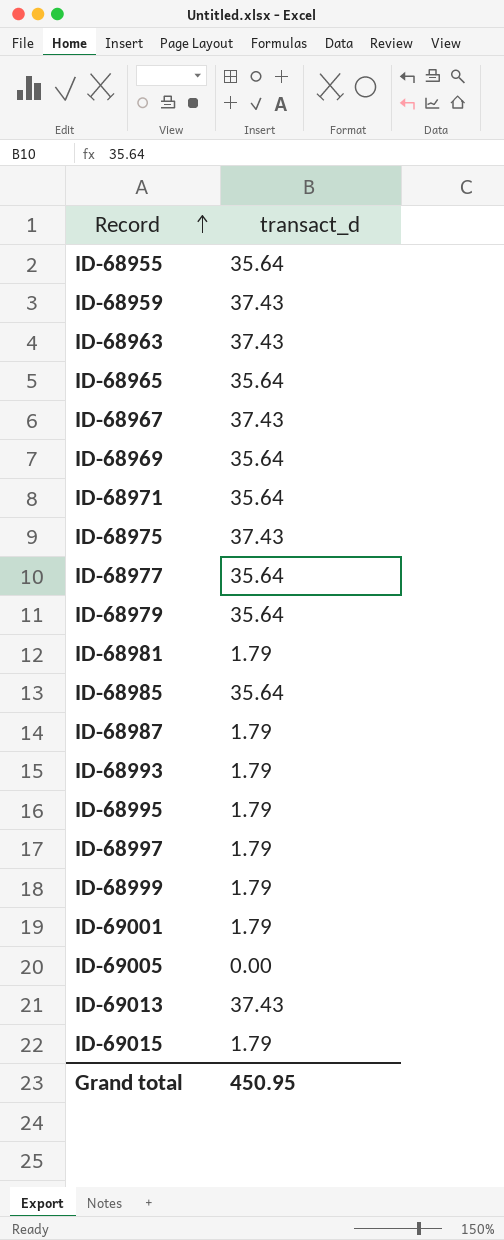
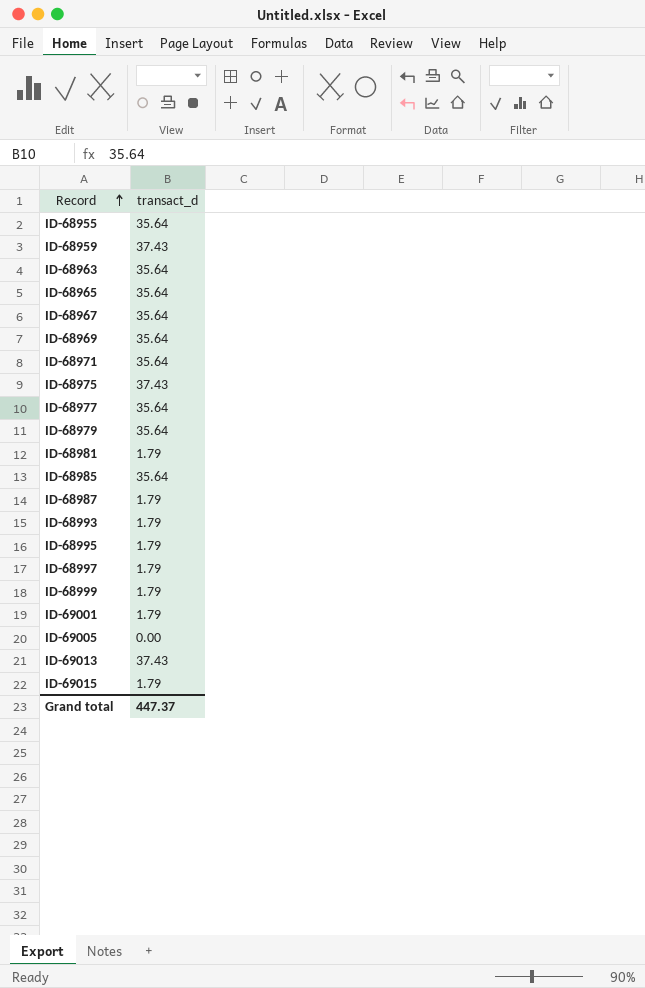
ID-68963 | transact_d: 37.43 -> 35.64
ID-68967 | transact_d: 37.43 -> 35.64
Grand total | transact_d: 450.95 -> 447.37

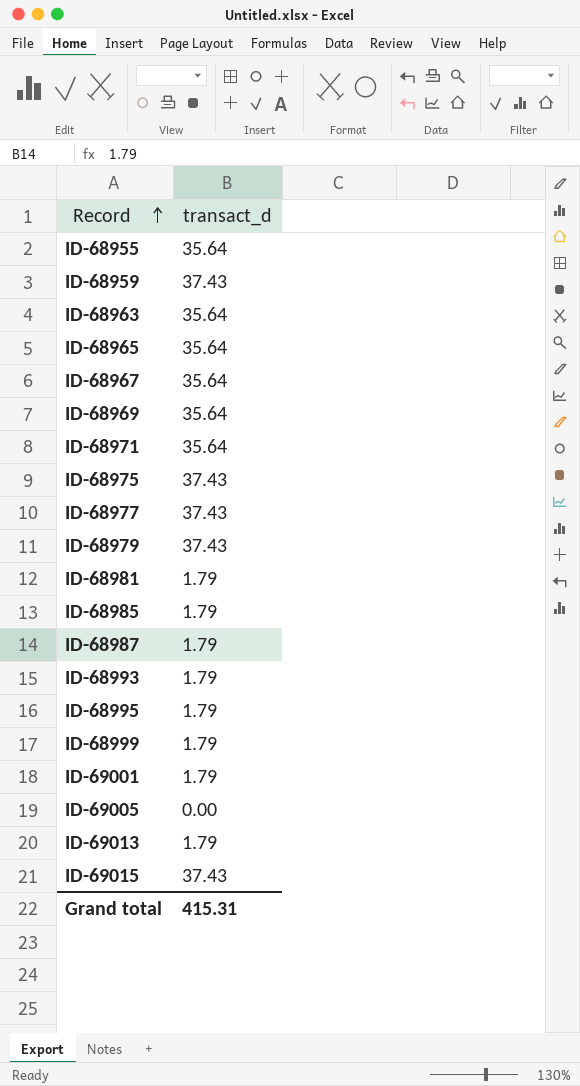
row ID-68997: 1.79 -> none
ID-68977 | transact_d: 35.64 -> 37.43
ID-68979 | transact_d: 35.64 -> 37.43
ID-68985 | transact_d: 35.64 -> 1.79
ID-69013 | transact_d: 37.43 -> 1.79
ID-69015 | transact_d: 1.79 -> 37.43
Grand total | transact_d: 447.37 -> 415.31

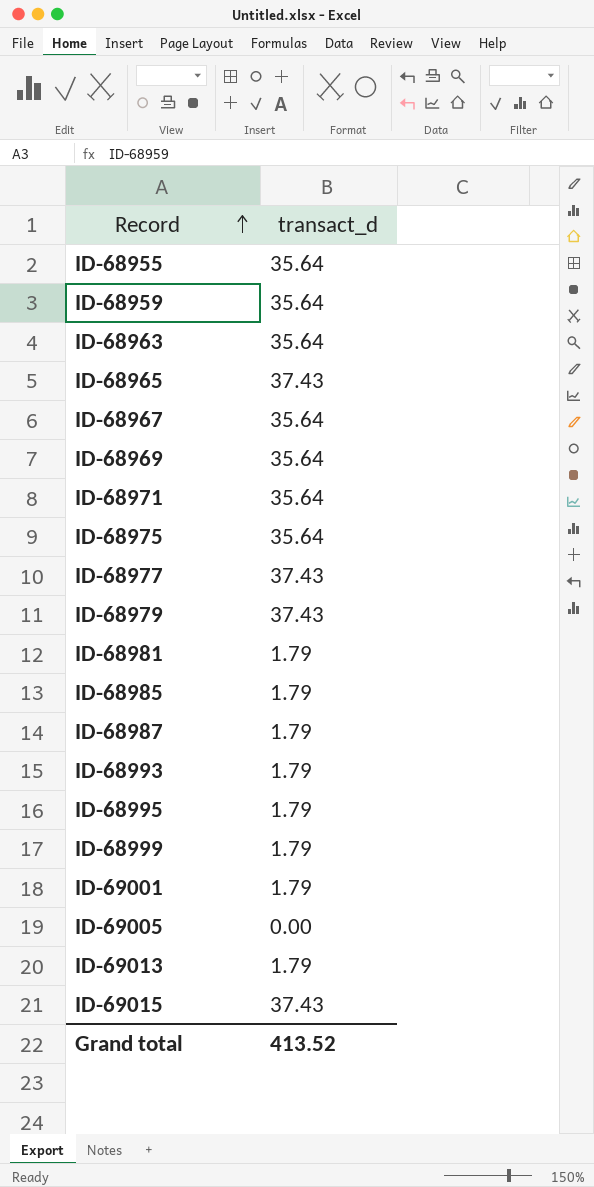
ID-68959 | transact_d: 37.43 -> 35.64
ID-68965 | transact_d: 35.64 -> 37.43
ID-68975 | transact_d: 37.43 -> 35.64
Grand total | transact_d: 415.31 -> 413.52

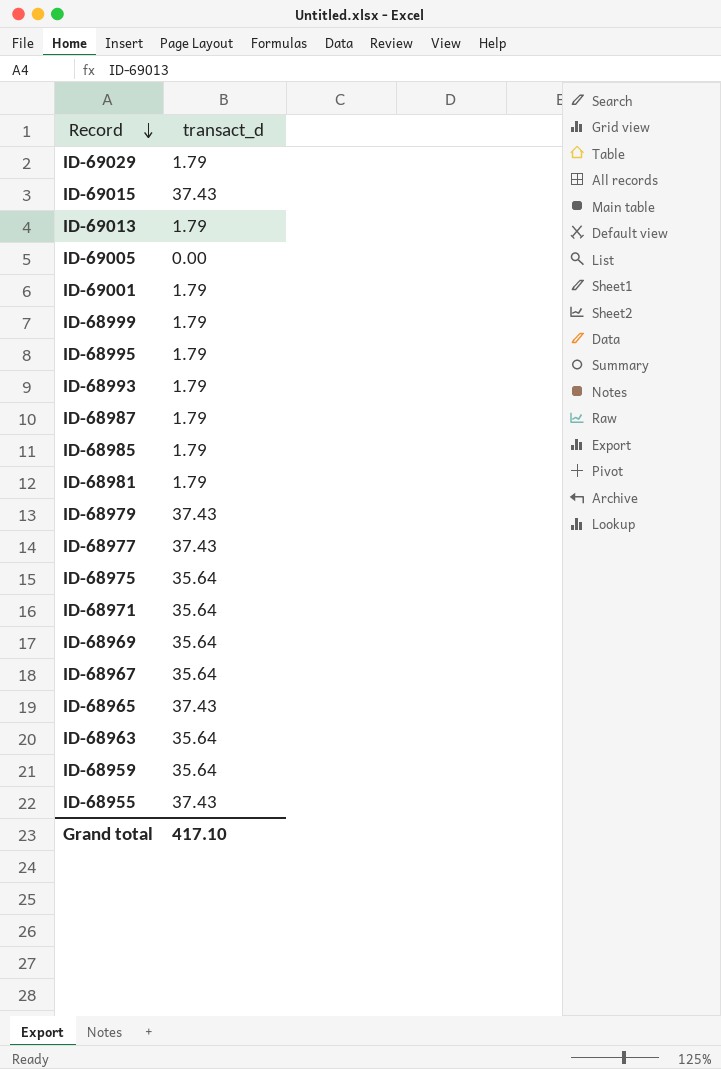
row order: Record ascending -> Record descending
row ID-69029: none -> 1.79
ID-68955 | transact_d: 35.64 -> 37.43
Grand total | transact_d: 413.52 -> 417.10

